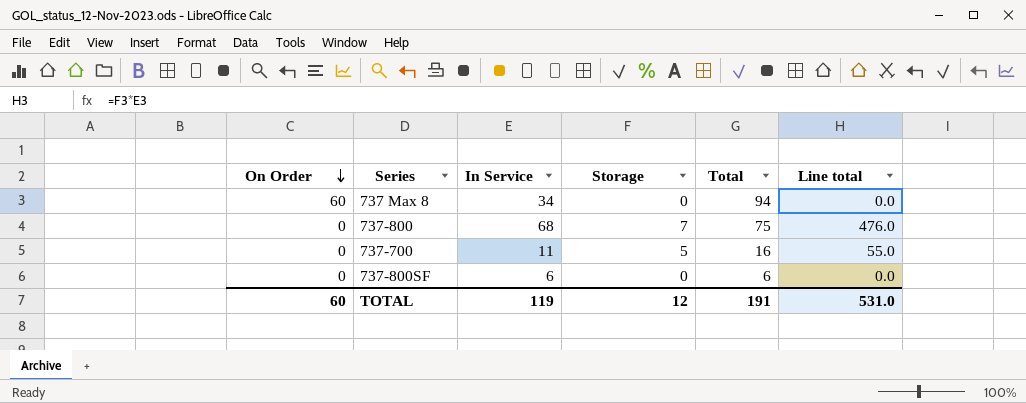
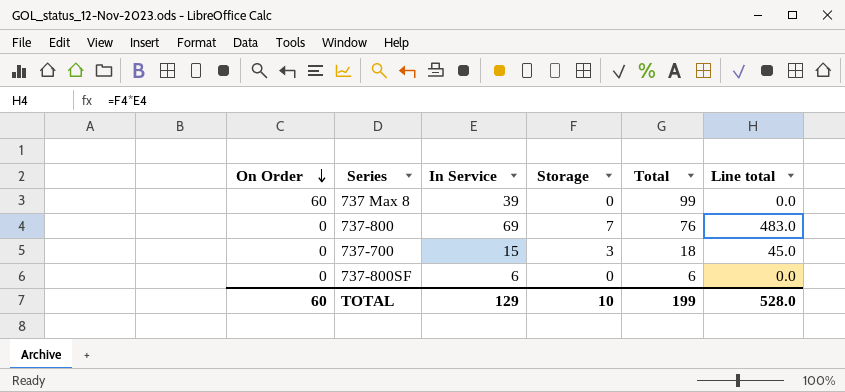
737 Max 8 | In Service: 34 -> 39
737 Max 8 | Total: 94 -> 99
737-800 | In Service: 68 -> 69
737-800 | Total: 75 -> 76
737-800 | Line total: 476.0 -> 483.0
737-700 | In Service: 11 -> 15
737-700 | Storage: 5 -> 3
737-700 | Total: 16 -> 18
737-700 | Line total: 55.0 -> 45.0
TOTAL | In Service: 119 -> 129
TOTAL | Storage: 12 -> 10
TOTAL | Total: 191 -> 199
TOTAL | Line total: 531.0 -> 528.0

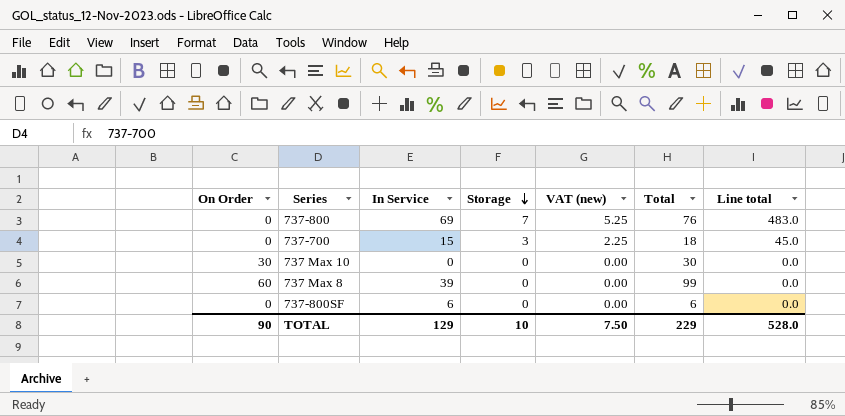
row order: On Order descending -> Storage descending
column VAT (new) | formula: none -> [Storage] * 0.75
row 737 Max 10: none -> 30 | 0 | 0 | 0.00 | 30 | 0.0
TOTAL | On Order: 60 -> 90
TOTAL | Total: 199 -> 229

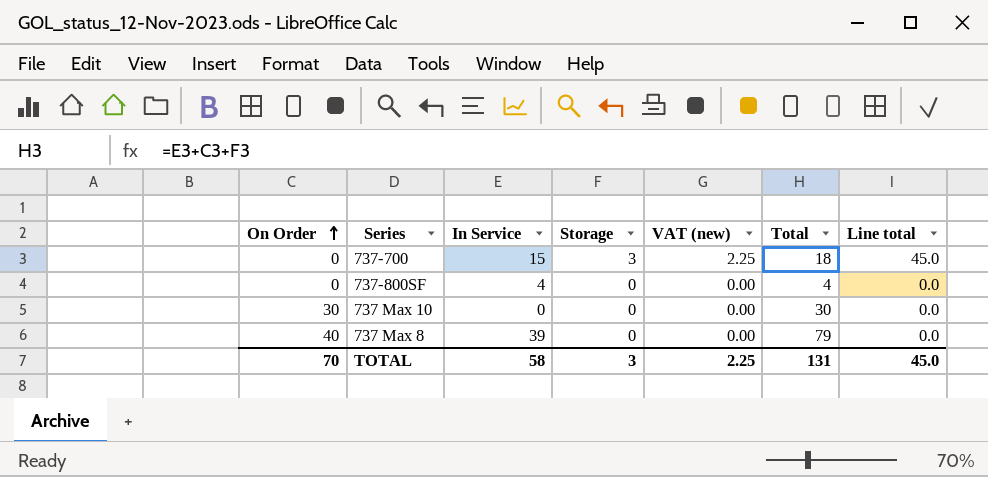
row order: Storage descending -> On Order ascending
row 737-800: 0 | 69 | 7 | 5.25 | 76 | 483.0 -> none
737-800SF | In Service: 6 -> 4
737-800SF | Total: 6 -> 4
737 Max 8 | On Order: 60 -> 40
737 Max 8 | Total: 99 -> 79
TOTAL | On Order: 90 -> 70
TOTAL | In Service: 129 -> 58
TOTAL | Storage: 10 -> 3
TOTAL | VAT (new): 7.50 -> 2.25
TOTAL | Total: 229 -> 131
TOTAL | Line total: 528.0 -> 45.0

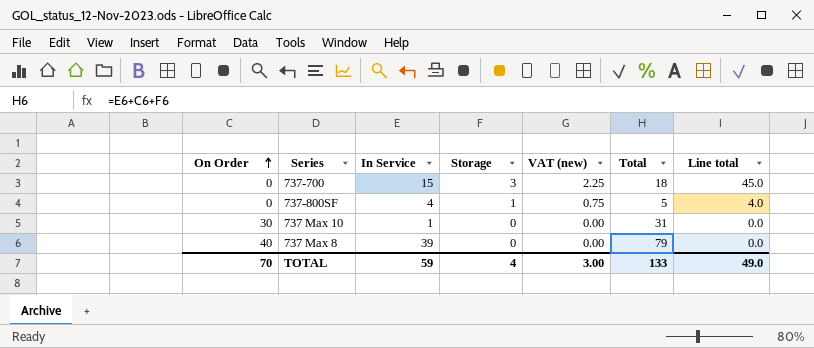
737-800SF | Storage: 0 -> 1
737-800SF | VAT (new): 0.00 -> 0.75
737-800SF | Total: 4 -> 5
737-800SF | Line total: 0.0 -> 4.0
737 Max 10 | In Service: 0 -> 1
737 Max 10 | Total: 30 -> 31
TOTAL | In Service: 58 -> 59
TOTAL | Storage: 3 -> 4
TOTAL | VAT (new): 2.25 -> 3.00
TOTAL | Total: 131 -> 133
TOTAL | Line total: 45.0 -> 49.0

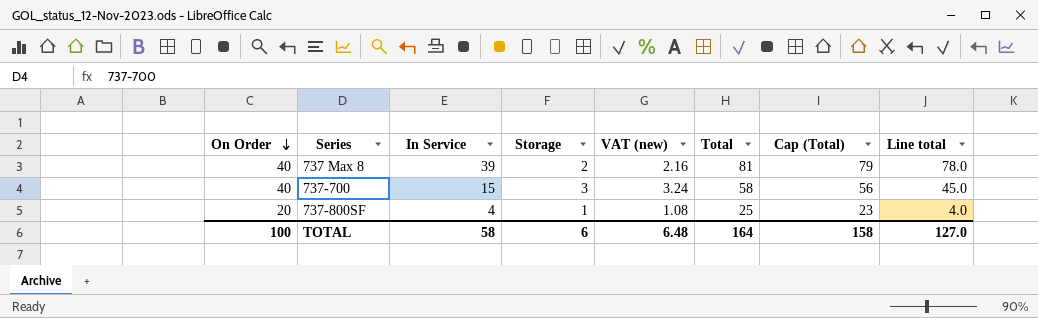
row order: On Order ascending -> On Order descending
column VAT (new) | formula: [Storage] * 0.75 -> [Storage] * 1.08
column Cap (Total) | formula: none -> [Total] - 2
row 737 Max 10: 30 | 1 | 0 | 0.00 | 31 | 0.0 -> none
737 Max 8 | Storage: 0 -> 2
737 Max 8 | Total: 79 -> 81
737 Max 8 | Line total: 0.0 -> 78.0
737-700 | On Order: 0 -> 40
737-700 | Total: 18 -> 58
737-800SF | On Order: 0 -> 20
737-800SF | Total: 5 -> 25
TOTAL | On Order: 70 -> 100
TOTAL | In Service: 59 -> 58
TOTAL | Storage: 4 -> 6
TOTAL | VAT (new): 3.00 -> 6.48
TOTAL | Total: 133 -> 164
TOTAL | Line total: 49.0 -> 127.0

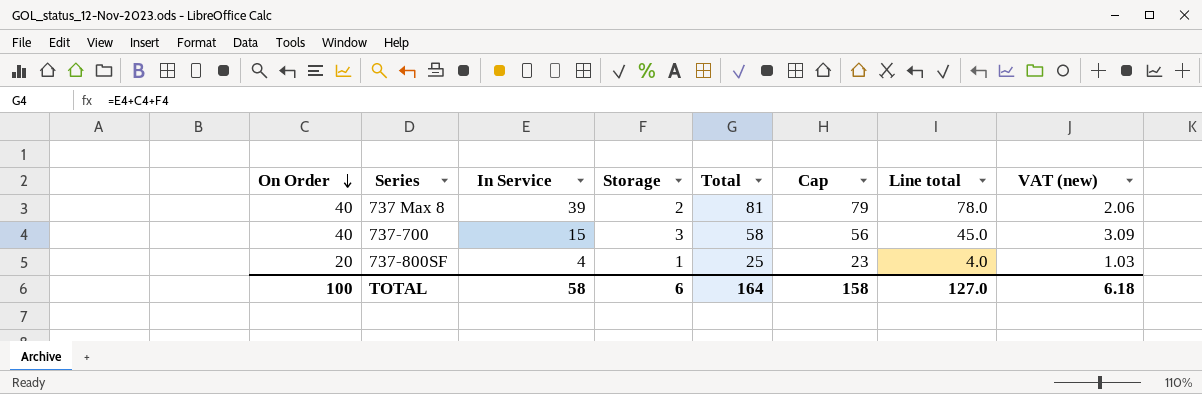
column name: Cap (Total) -> Cap
column VAT (new) | formula: [Storage] * 1.08 -> [Storage] * 1.03
column VAT (new) | position: 5 -> 8
TOTAL | VAT (new): 6.48 -> 6.18

